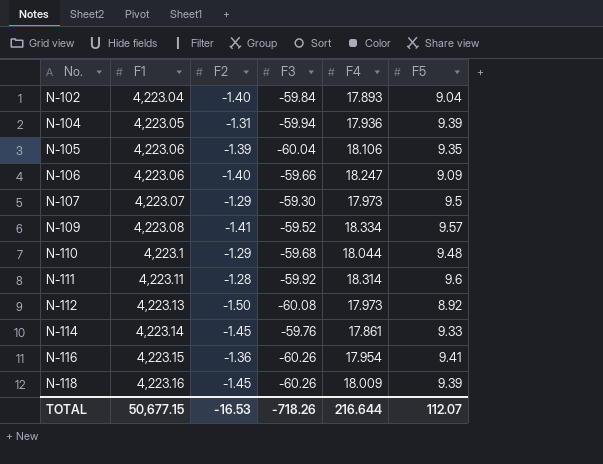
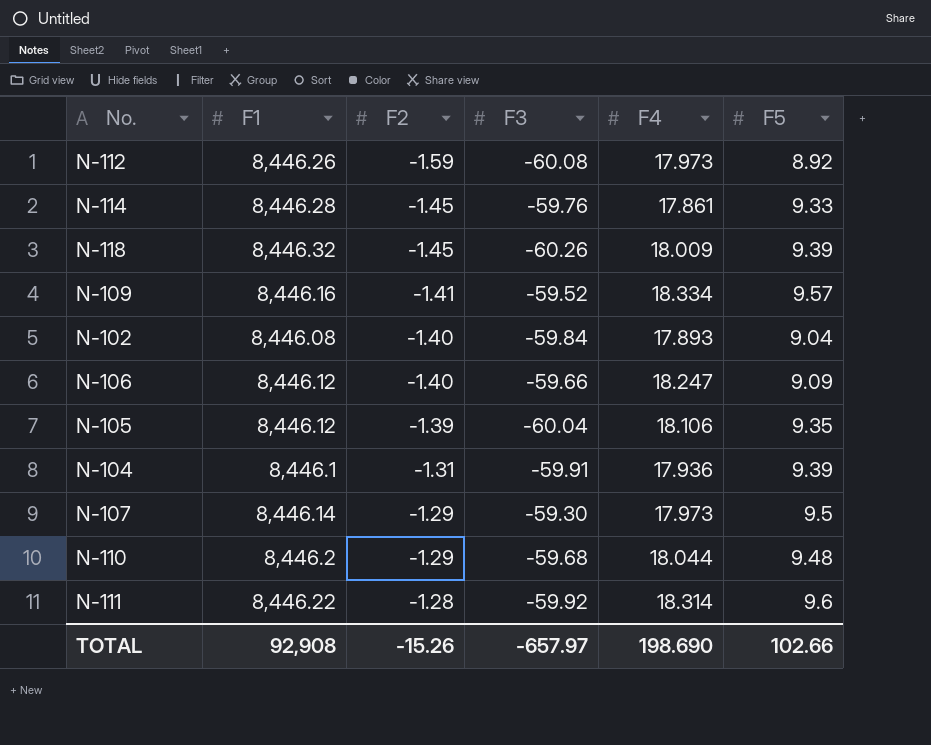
row order: No. ascending -> F2 ascending
row N-116: 4,223.15 | -1.36 | -60.26 | 17.954 | 9.41 -> none
N-112 | F1: 4,223.13 -> 8,446.26
N-112 | F2: -1.50 -> -1.59
N-114 | F1: 4,223.14 -> 8,446.28
N-118 | F1: 4,223.16 -> 8,446.32
N-109 | F1: 4,223.08 -> 8,446.16
N-102 | F1: 4,223.04 -> 8,446.08
N-106 | F1: 4,223.06 -> 8,446.12
N-105 | F1: 4,223.06 -> 8,446.12
N-104 | F1: 4,223.05 -> 8,446.1
N-104 | F3: -59.94 -> -59.91
N-107 | F1: 4,223.07 -> 8,446.14
N-110 | F1: 4,223.1 -> 8,446.2
N-111 | F1: 4,223.11 -> 8,446.22
TOTAL | F1: 50,677.15 -> 92,908
TOTAL | F2: -16.53 -> -15.26
TOTAL | F3: -718.26 -> -657.97
TOTAL | F4: 216.644 -> 198.690
TOTAL | F5: 112.07 -> 102.66

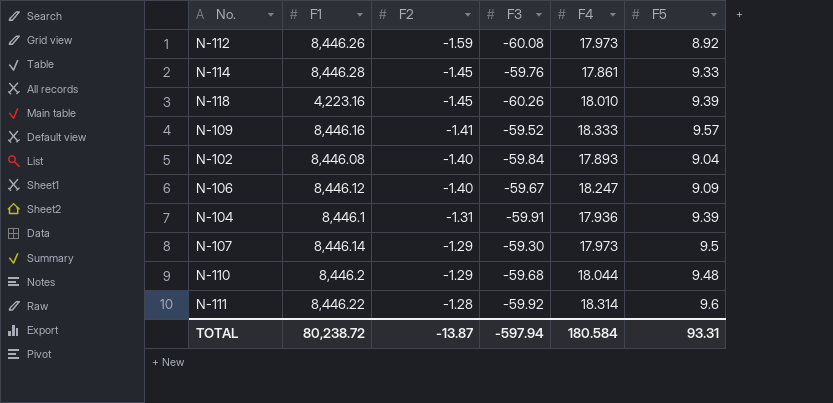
row N-105: 8,446.12 | -1.39 | -60.04 | 18.106 | 9.35 -> none
N-118 | F1: 8,446.32 -> 4,223.16
N-118 | F4: 18.009 -> 18.010
N-109 | F4: 18.334 -> 18.333
N-106 | F3: -59.66 -> -59.67
TOTAL | F1: 92,908 -> 80,238.72
TOTAL | F2: -15.26 -> -13.87
TOTAL | F3: -657.97 -> -597.94
TOTAL | F4: 198.690 -> 180.584
TOTAL | F5: 102.66 -> 93.31

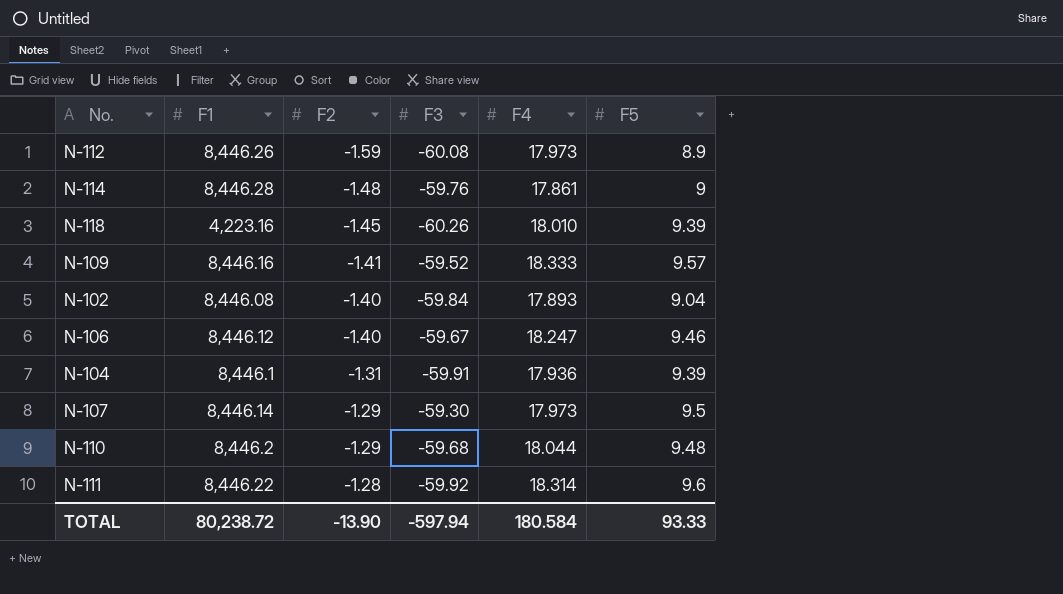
N-112 | F5: 8.92 -> 8.9
N-114 | F2: -1.45 -> -1.48
N-114 | F5: 9.33 -> 9
N-106 | F5: 9.09 -> 9.46
TOTAL | F2: -13.87 -> -13.90
TOTAL | F5: 93.31 -> 93.33

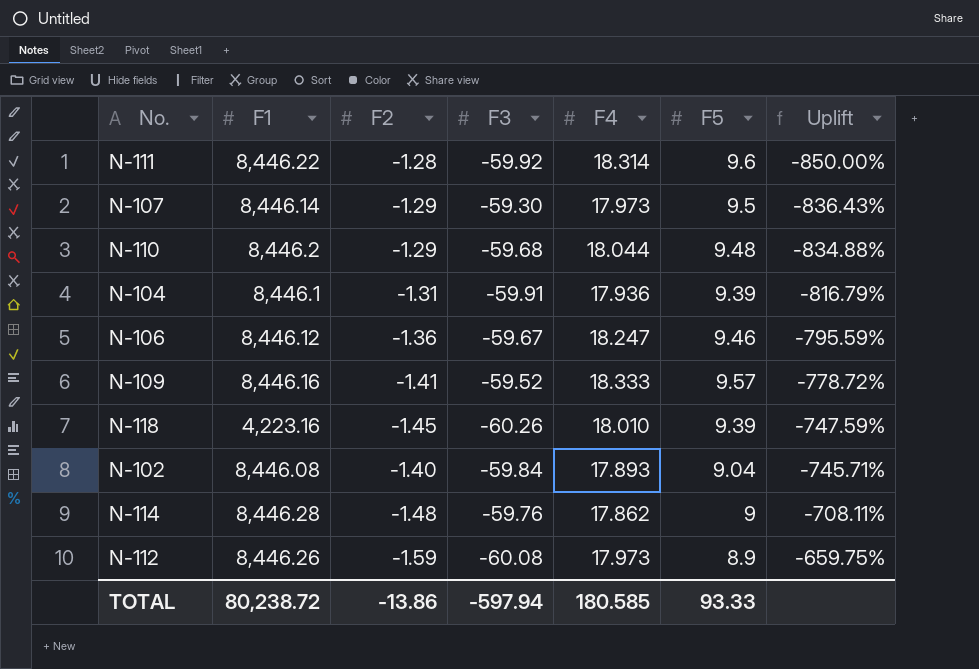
row order: F2 ascending -> Uplift ascending
column Uplift | formula: none -> ([F5] - [F2]) / [F2]
N-106 | F2: -1.40 -> -1.36
N-114 | F4: 17.861 -> 17.862
TOTAL | F2: -13.90 -> -13.86
TOTAL | F4: 180.584 -> 180.585

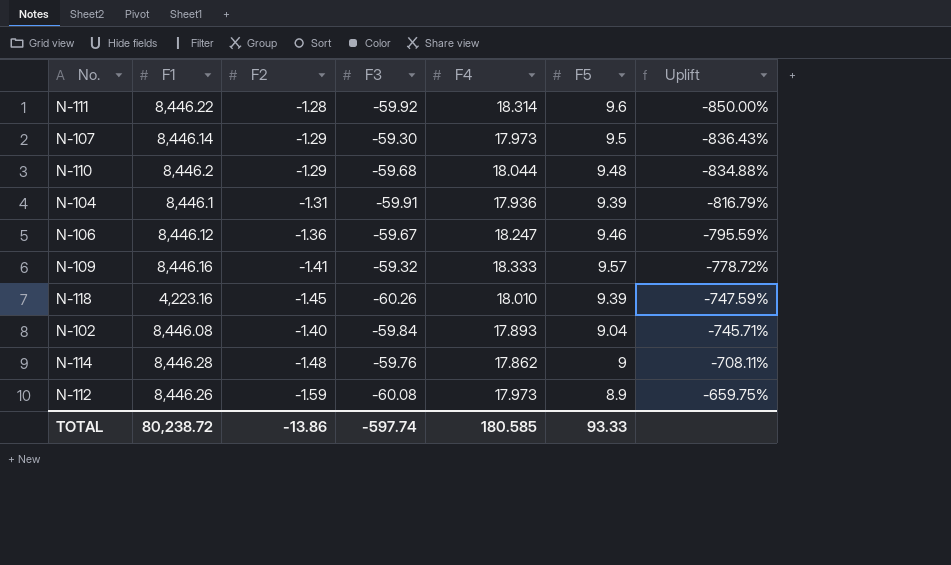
N-109 | F3: -59.52 -> -59.32
TOTAL | F3: -597.94 -> -597.74

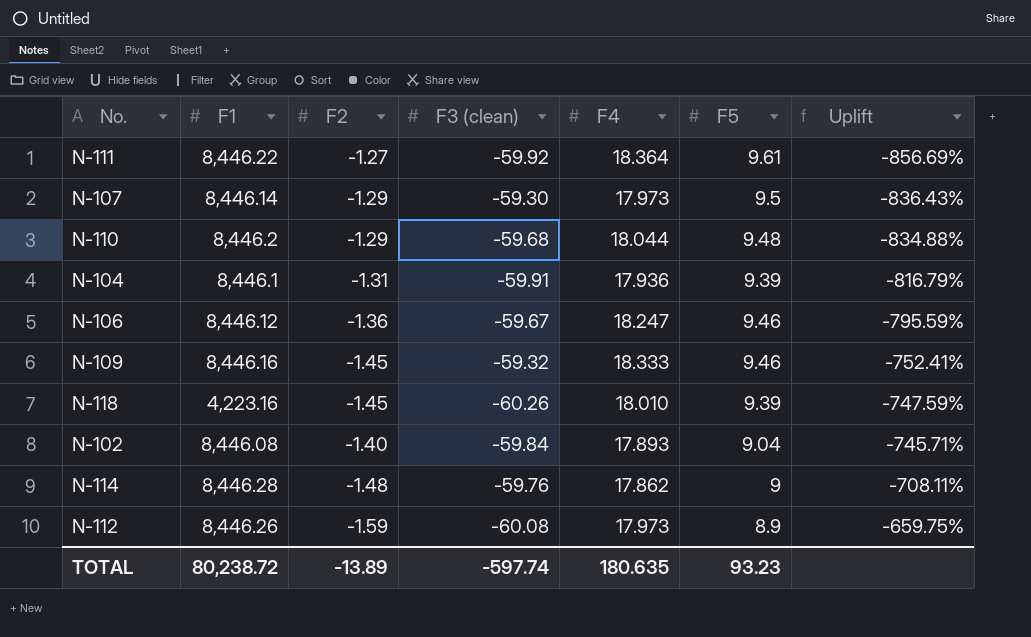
column name: F3 -> F3 (clean)
N-111 | F2: -1.28 -> -1.27
N-111 | F4: 18.314 -> 18.364
N-111 | F5: 9.6 -> 9.61
N-111 | Uplift: -850.00% -> -856.69%
N-109 | F2: -1.41 -> -1.45
N-109 | F5: 9.57 -> 9.46
N-109 | Uplift: -778.72% -> -752.41%
TOTAL | F2: -13.86 -> -13.89
TOTAL | F4: 180.585 -> 180.635
TOTAL | F5: 93.33 -> 93.23

